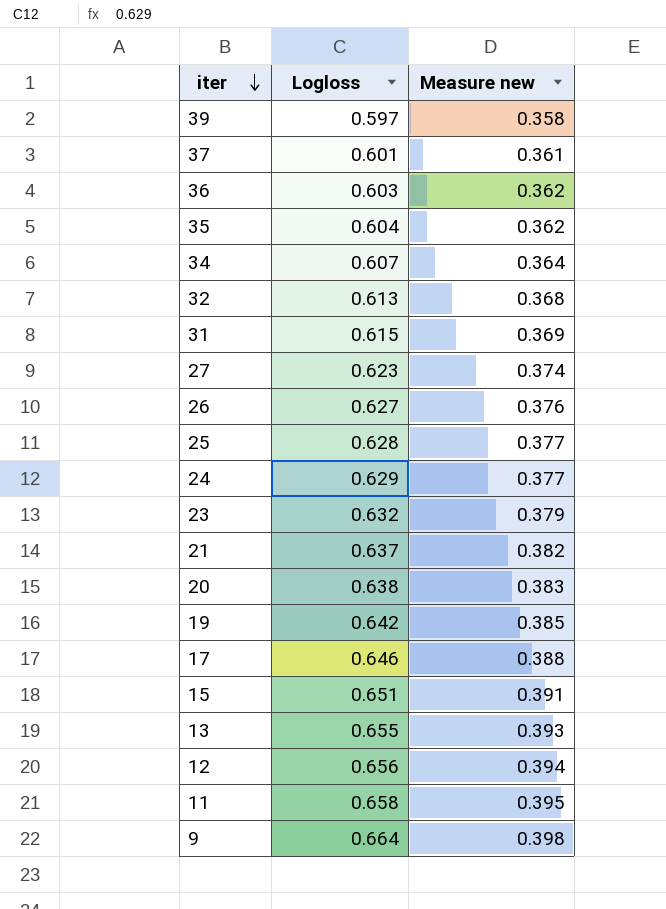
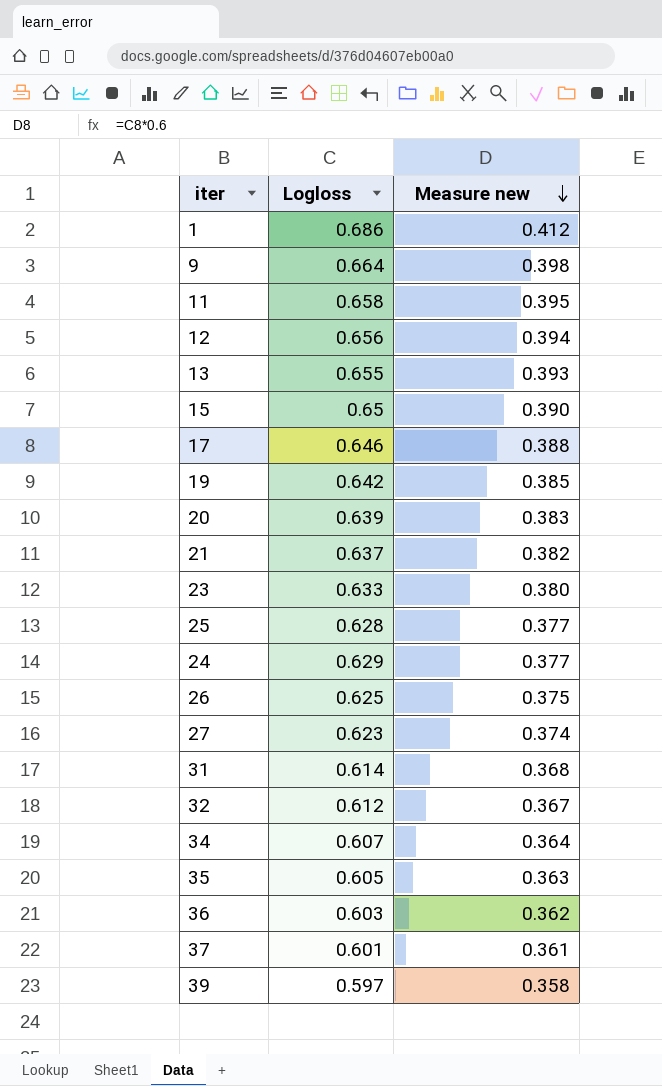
row order: iter descending -> Measure new descending
row 1: none -> 0.686 | 0.412
15 | Logloss: 0.651 -> 0.65
15 | Measure new: 0.391 -> 0.390
20 | Logloss: 0.638 -> 0.639
23 | Logloss: 0.632 -> 0.633
23 | Measure new: 0.379 -> 0.380
26 | Logloss: 0.627 -> 0.625
26 | Measure new: 0.376 -> 0.375
31 | Logloss: 0.615 -> 0.614
31 | Measure new: 0.369 -> 0.368
32 | Logloss: 0.613 -> 0.612
32 | Measure new: 0.368 -> 0.367
35 | Logloss: 0.604 -> 0.605
35 | Measure new: 0.362 -> 0.363

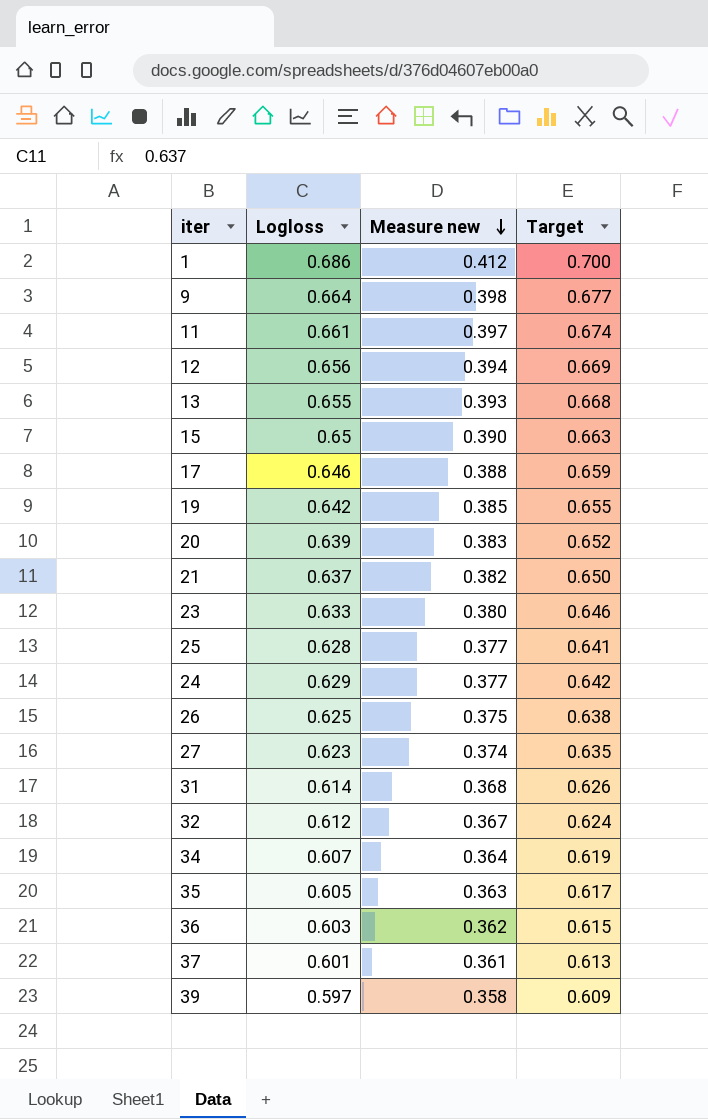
column Target | formula: none -> [Logloss] * 1.02
11 | Logloss: 0.658 -> 0.661
11 | Measure new: 0.395 -> 0.397

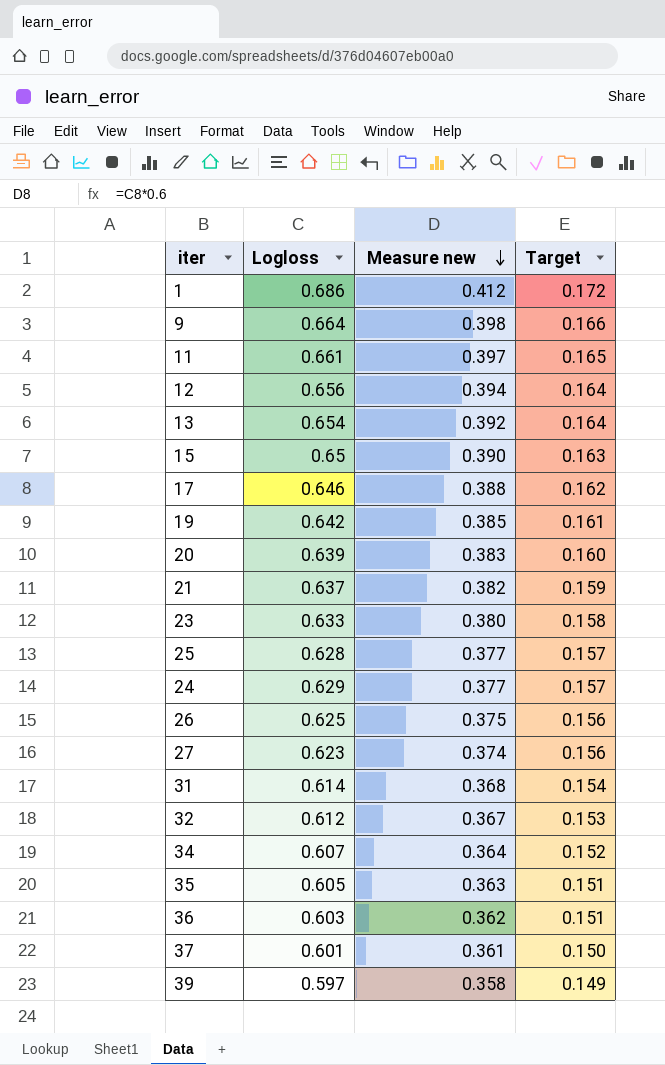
column Target | formula: [Logloss] * 1.02 -> [Logloss] * 0.25
13 | Logloss: 0.655 -> 0.654
13 | Measure new: 0.393 -> 0.392

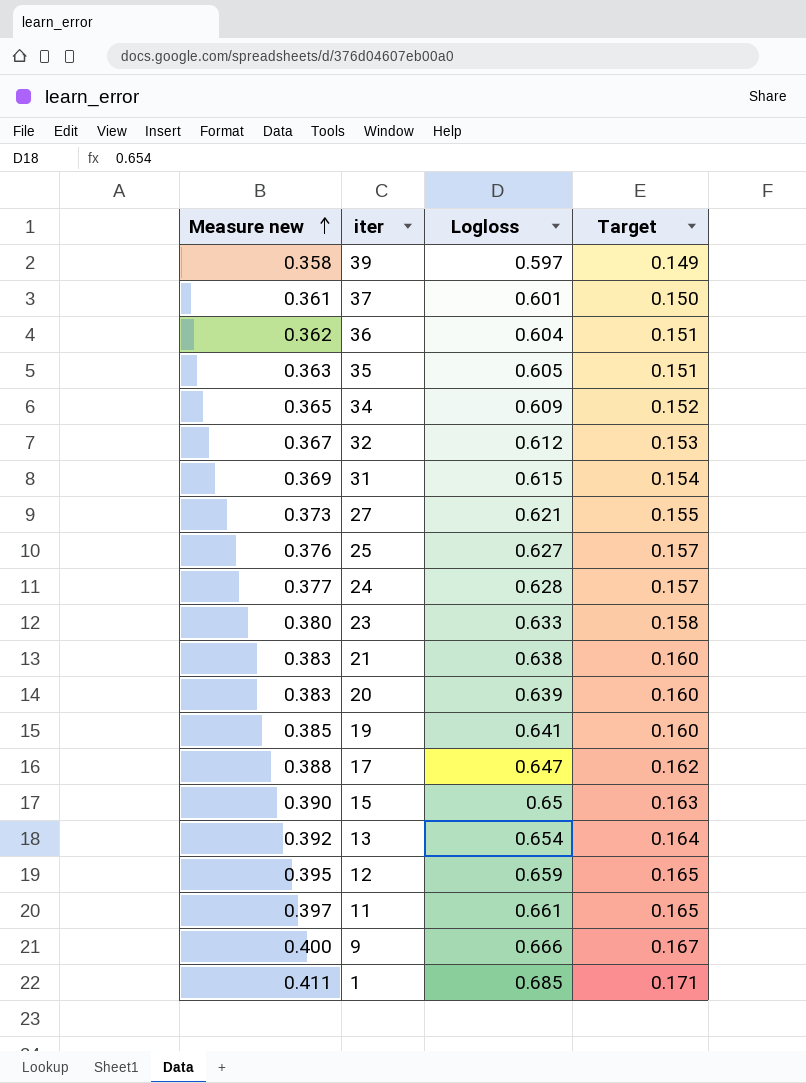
row order: Measure new descending -> Measure new ascending
column Measure new | position: 3 -> 1
row 26: 0.625 | 0.375 | 0.156 -> none
36 | Logloss: 0.603 -> 0.604
34 | Measure new: 0.364 -> 0.365
34 | Logloss: 0.607 -> 0.609
31 | Measure new: 0.368 -> 0.369
31 | Logloss: 0.614 -> 0.615
27 | Measure new: 0.374 -> 0.373
27 | Logloss: 0.623 -> 0.621
27 | Target: 0.156 -> 0.155
25 | Measure new: 0.377 -> 0.376
25 | Logloss: 0.628 -> 0.627
24 | Logloss: 0.629 -> 0.628
21 | Measure new: 0.382 -> 0.383
21 | Logloss: 0.637 -> 0.638
21 | Target: 0.159 -> 0.160
19 | Logloss: 0.642 -> 0.641
19 | Target: 0.161 -> 0.160
17 | Logloss: 0.646 -> 0.647
12 | Measure new: 0.394 -> 0.395
12 | Logloss: 0.656 -> 0.659
12 | Target: 0.164 -> 0.165
9 | Measure new: 0.398 -> 0.400
9 | Logloss: 0.664 -> 0.666
9 | Target: 0.166 -> 0.167
1 | Measure new: 0.412 -> 0.411
1 | Logloss: 0.686 -> 0.685
1 | Target: 0.172 -> 0.171

